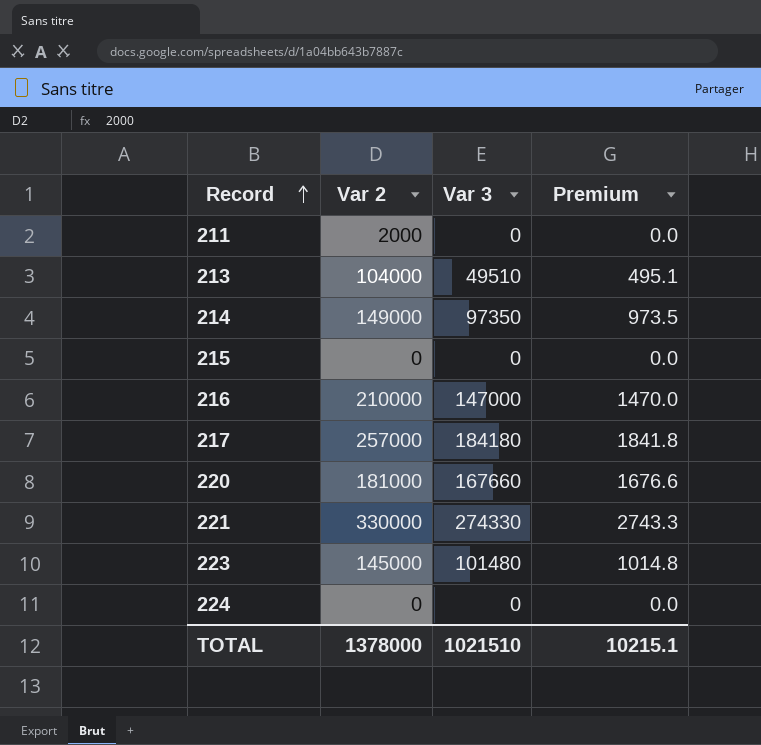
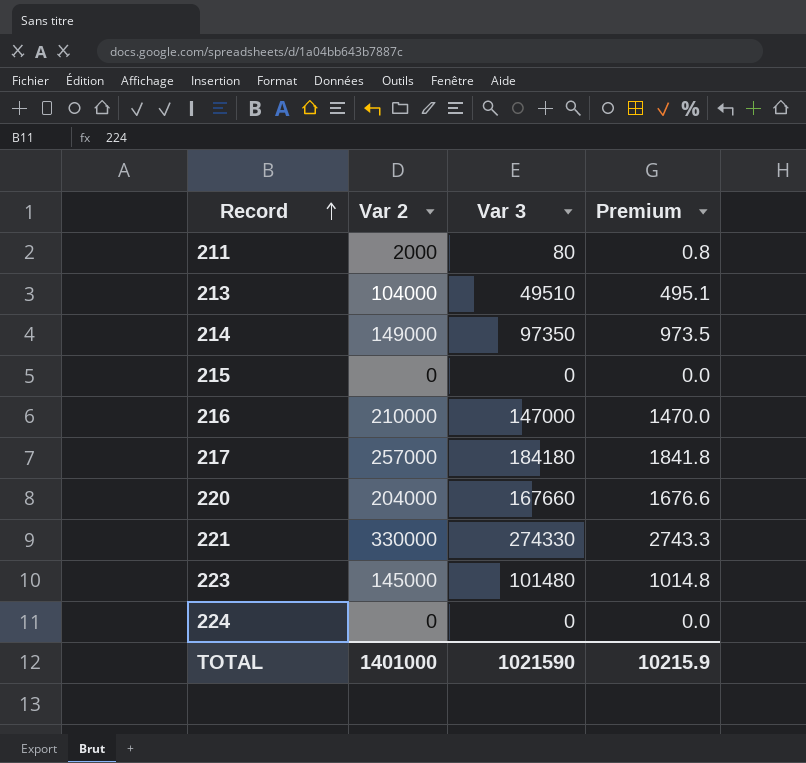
211 | Var 3: 0 -> 80
211 | Premium: 0.0 -> 0.8
220 | Var 2: 181000 -> 204000
TOTAL | Var 2: 1378000 -> 1401000
TOTAL | Var 3: 1021510 -> 1021590
TOTAL | Premium: 10215.1 -> 10215.9

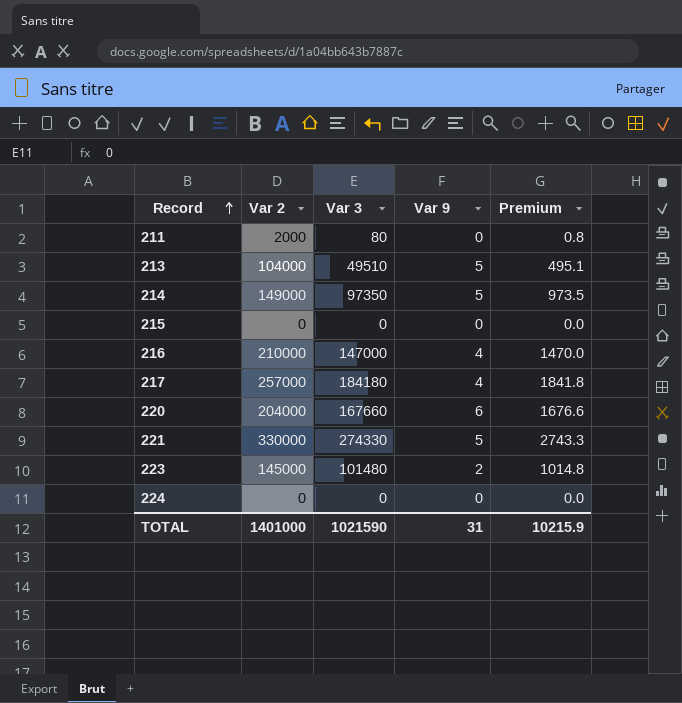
column Var 9 | position: none -> 4

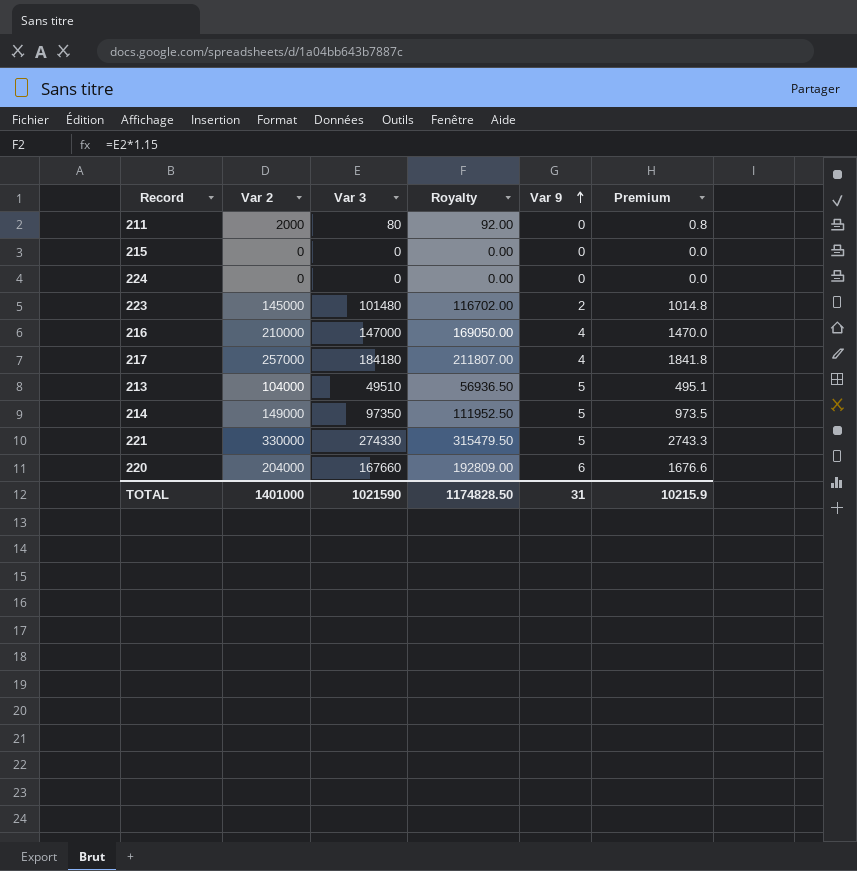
row order: Record ascending -> Var 9 ascending
column Royalty | formula: none -> [Var 3] * 1.15

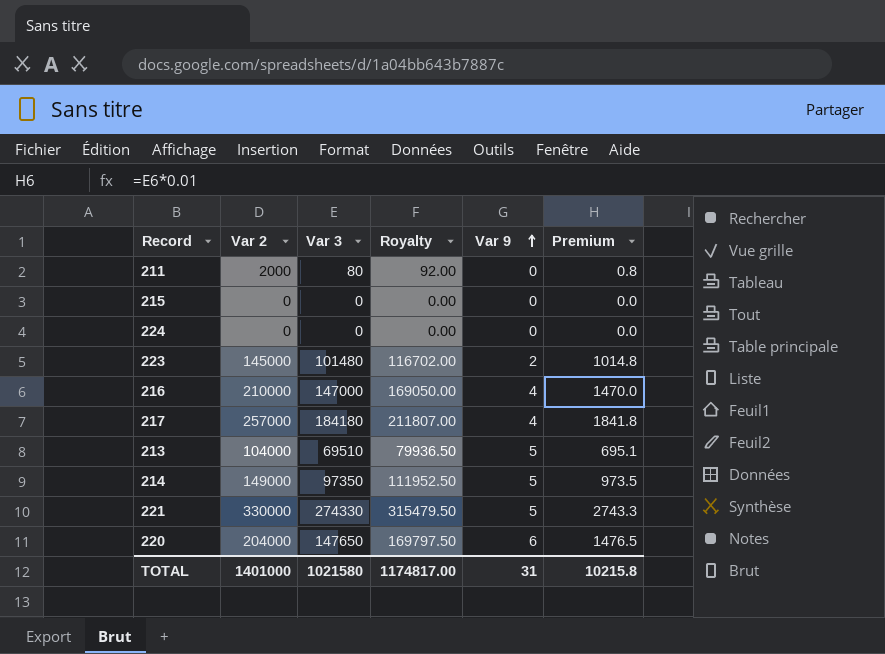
213 | Var 3: 49510 -> 69510
213 | Royalty: 56936.50 -> 79936.50
213 | Premium: 495.1 -> 695.1
220 | Var 3: 167660 -> 147650
220 | Royalty: 192809.00 -> 169797.50
220 | Premium: 1676.6 -> 1476.5
TOTAL | Var 3: 1021590 -> 1021580
TOTAL | Royalty: 1174828.50 -> 1174817.00
TOTAL | Premium: 10215.9 -> 10215.8

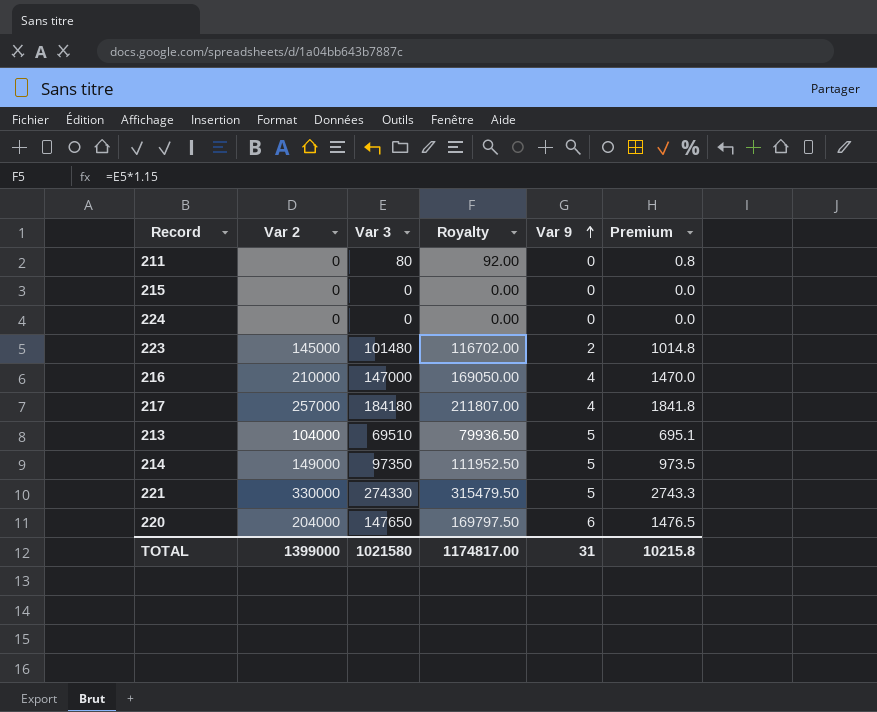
211 | Var 2: 2000 -> 0
TOTAL | Var 2: 1401000 -> 1399000

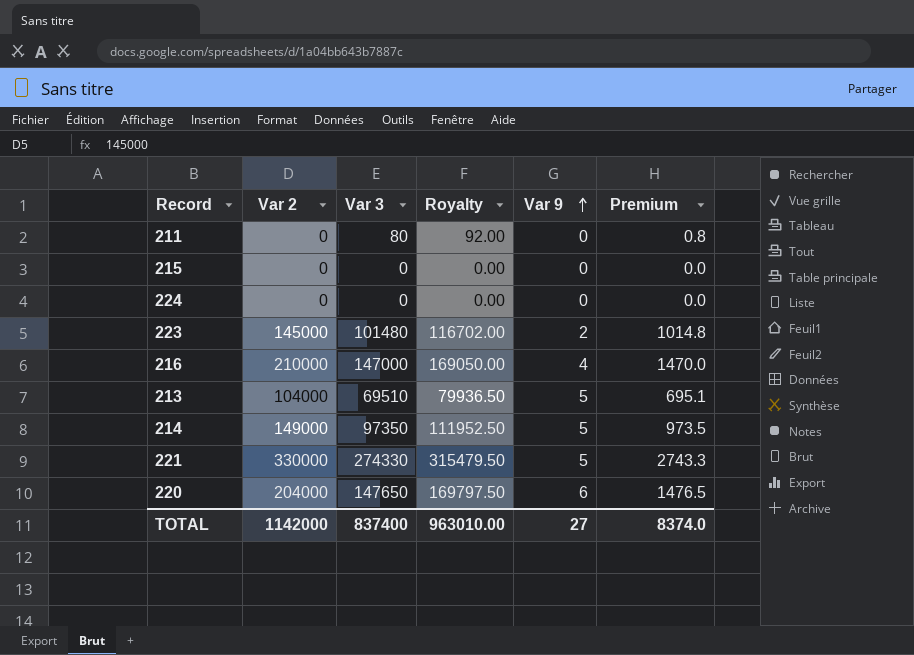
row 217: 257000 | 184180 | 211807.00 | 4 | 1841.8 -> none
TOTAL | Var 2: 1399000 -> 1142000
TOTAL | Var 3: 1021580 -> 837400
TOTAL | Royalty: 1174817.00 -> 963010.00
TOTAL | Var 9: 31 -> 27
TOTAL | Premium: 10215.8 -> 8374.0

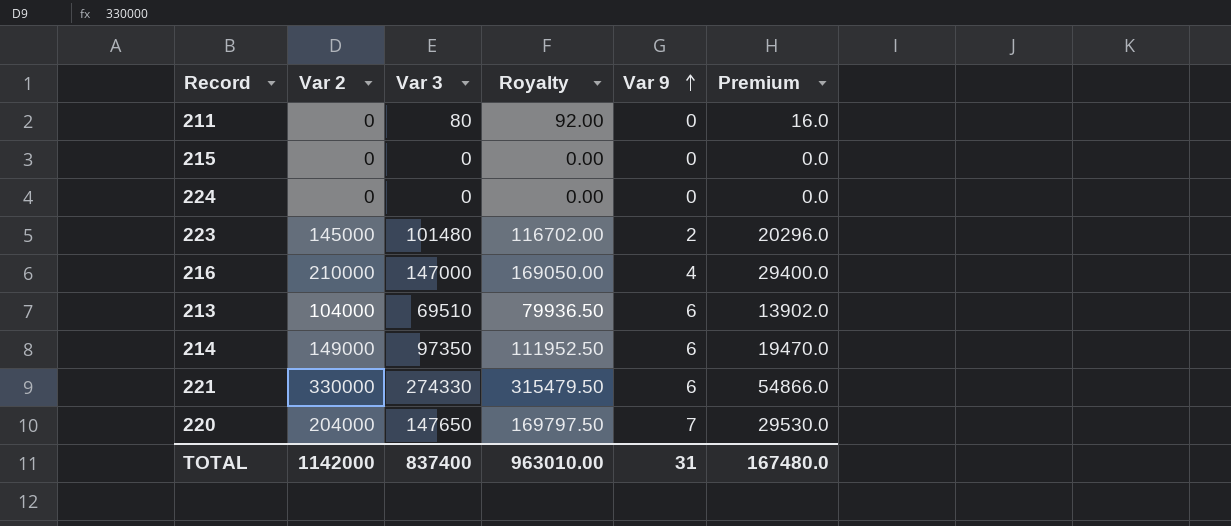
column Premium | formula: [Var 3] * 0.01 -> [Var 3] * 0.2
213 | Var 9: 5 -> 6
214 | Var 9: 5 -> 6
221 | Var 9: 5 -> 6
220 | Var 9: 6 -> 7
TOTAL | Var 9: 27 -> 31
TOTAL | Premium: 8374.0 -> 167480.0

